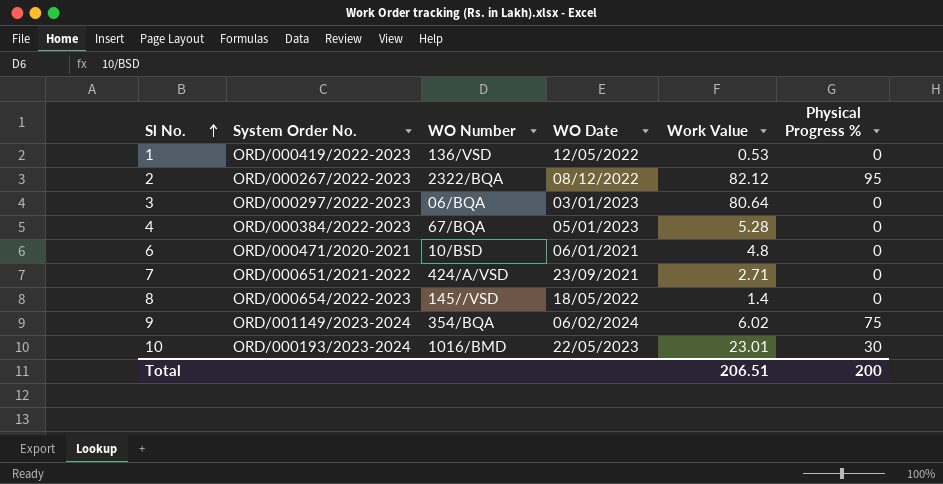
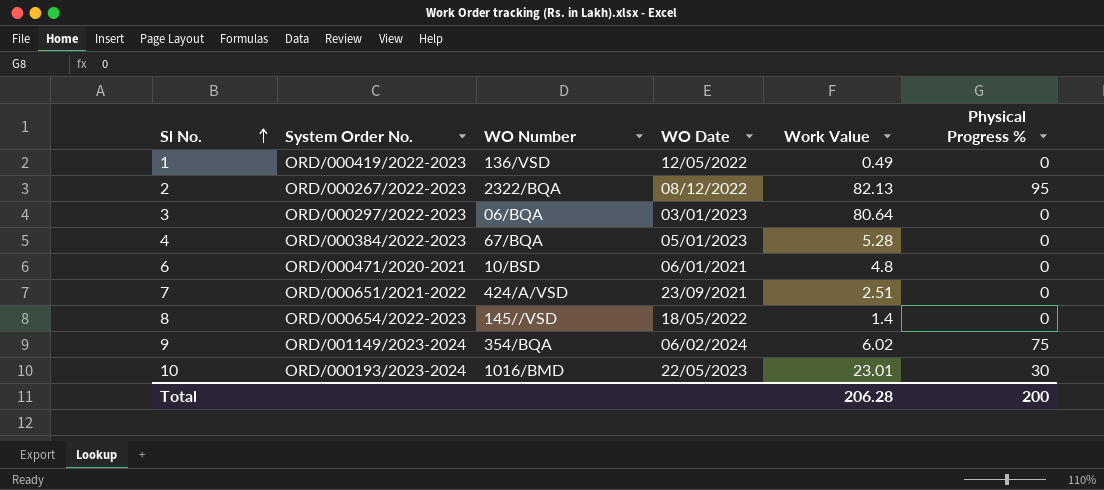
1 | Work Value: 0.53 -> 0.49
2 | Work Value: 82.12 -> 82.13
7 | Work Value: 2.71 -> 2.51
Total | Work Value: 206.51 -> 206.28

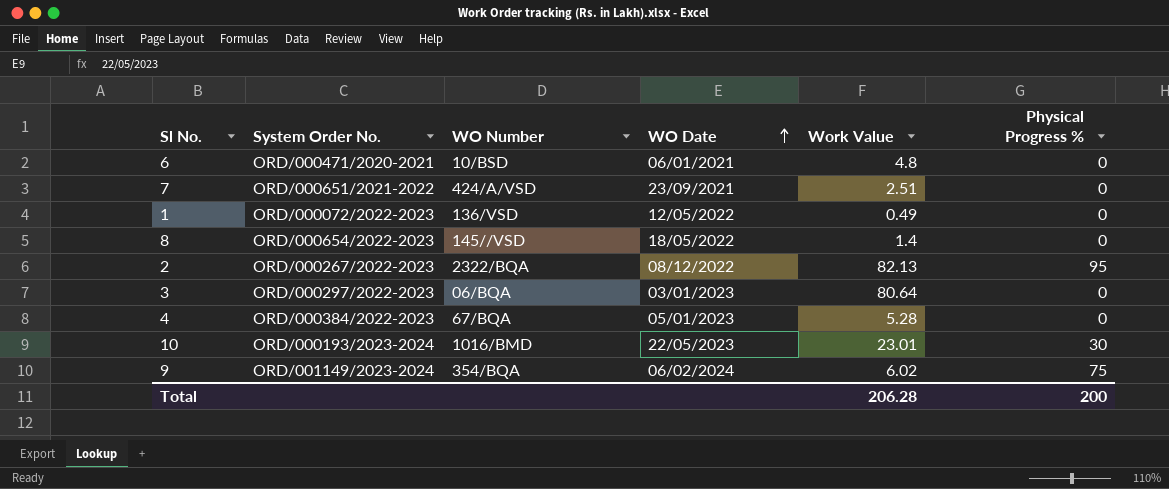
row order: Sl No. ascending -> WO Date ascending
1 | System Order No.: ORD/000419/2022-2023 -> ORD/000072/2022-2023

